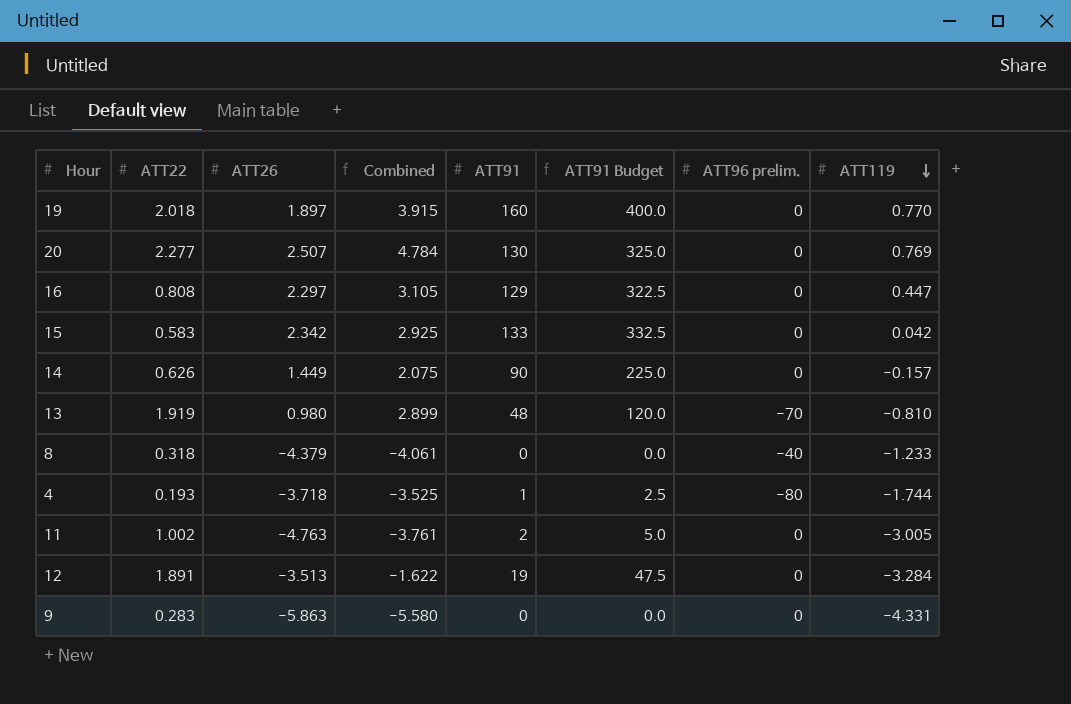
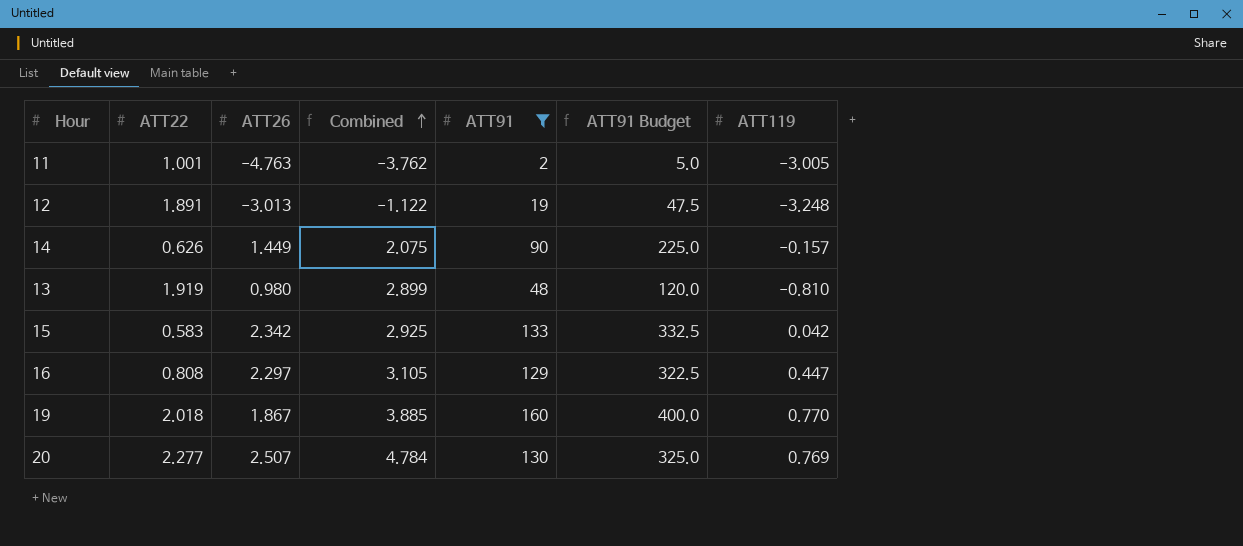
filter: none -> ATT91 >= 2
row order: ATT119 descending -> Combined ascending
column ATT96 prelim. | position: 7 -> none
11 | ATT22: 1.002 -> 1.001
11 | Combined: -3.761 -> -3.762
12 | ATT26: -3.513 -> -3.013
12 | Combined: -1.622 -> -1.122
12 | ATT119: -3.284 -> -3.248
19 | ATT26: 1.897 -> 1.867
19 | Combined: 3.915 -> 3.885

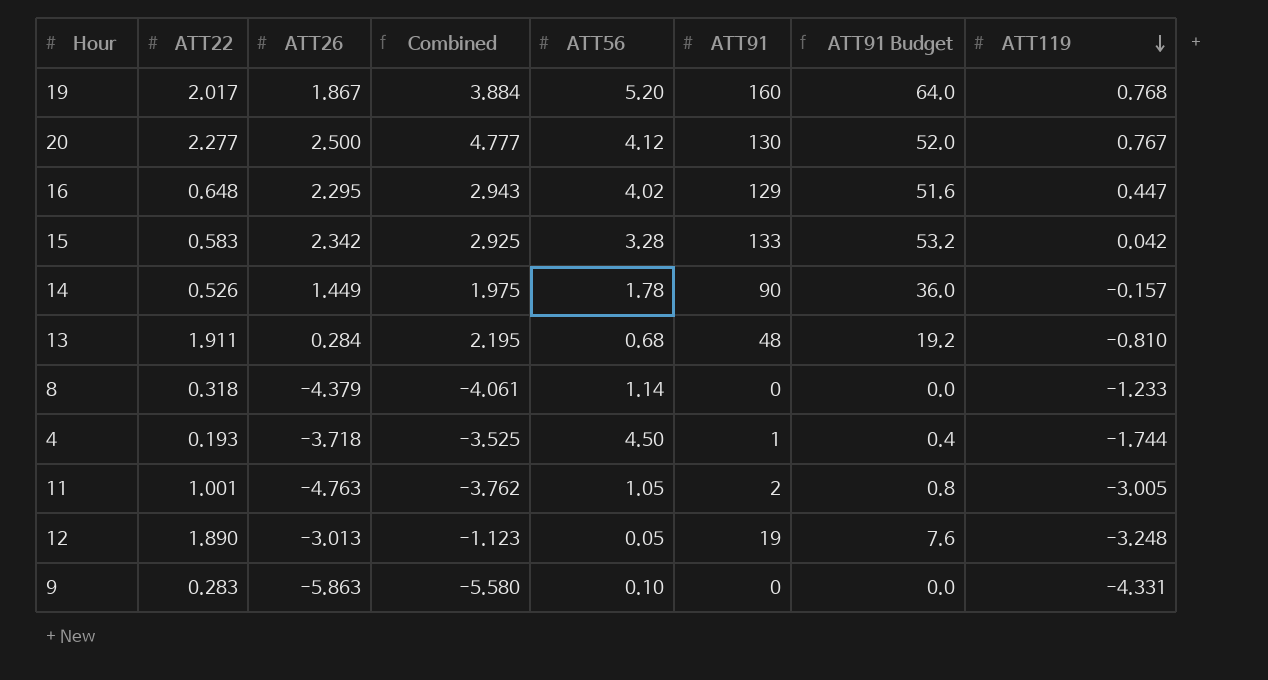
filter: ATT91 >= 2 -> none
row order: Combined ascending -> ATT119 descending
column ATT56 | position: none -> 5
column ATT91 Budget | formula: [ATT91] * 2.5 -> [ATT91] * 0.4
19 | ATT22: 2.018 -> 2.017
19 | Combined: 3.885 -> 3.884
19 | ATT119: 0.770 -> 0.768
20 | ATT26: 2.507 -> 2.500
20 | Combined: 4.784 -> 4.777
20 | ATT119: 0.769 -> 0.767
16 | ATT22: 0.808 -> 0.648
16 | ATT26: 2.297 -> 2.295
16 | Combined: 3.105 -> 2.943
14 | ATT22: 0.626 -> 0.526
14 | Combined: 2.075 -> 1.975
13 | ATT22: 1.919 -> 1.911
13 | ATT26: 0.980 -> 0.284
13 | Combined: 2.899 -> 2.195
12 | ATT22: 1.891 -> 1.890
12 | Combined: -1.122 -> -1.123

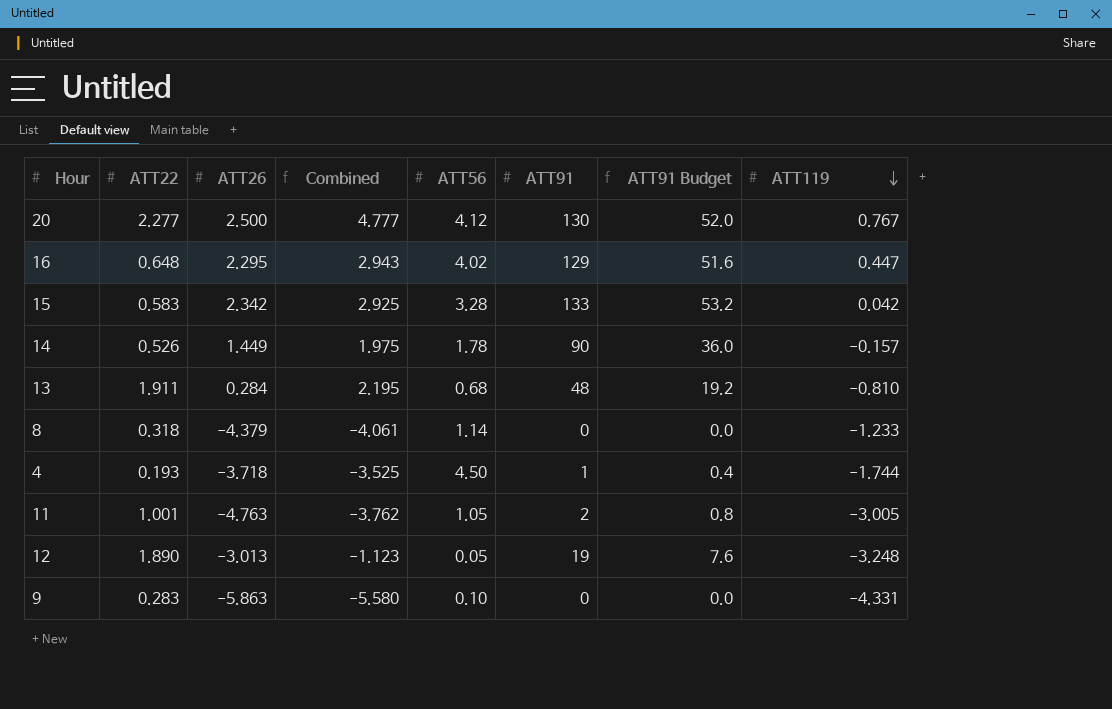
row 19: 2.017 | 1.867 | 3.884 | 5.20 | 160 | 64.0 | 0.768 -> none

